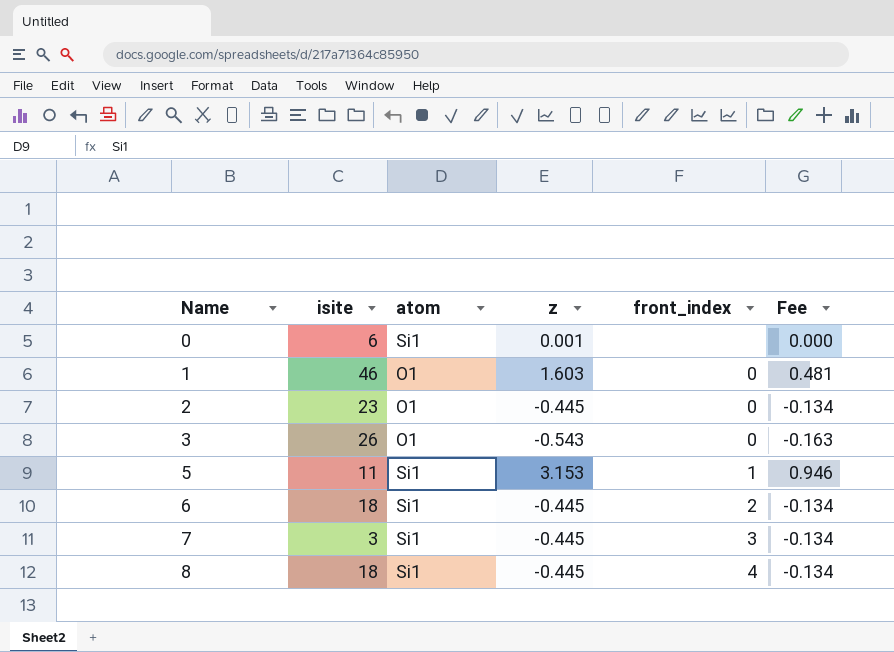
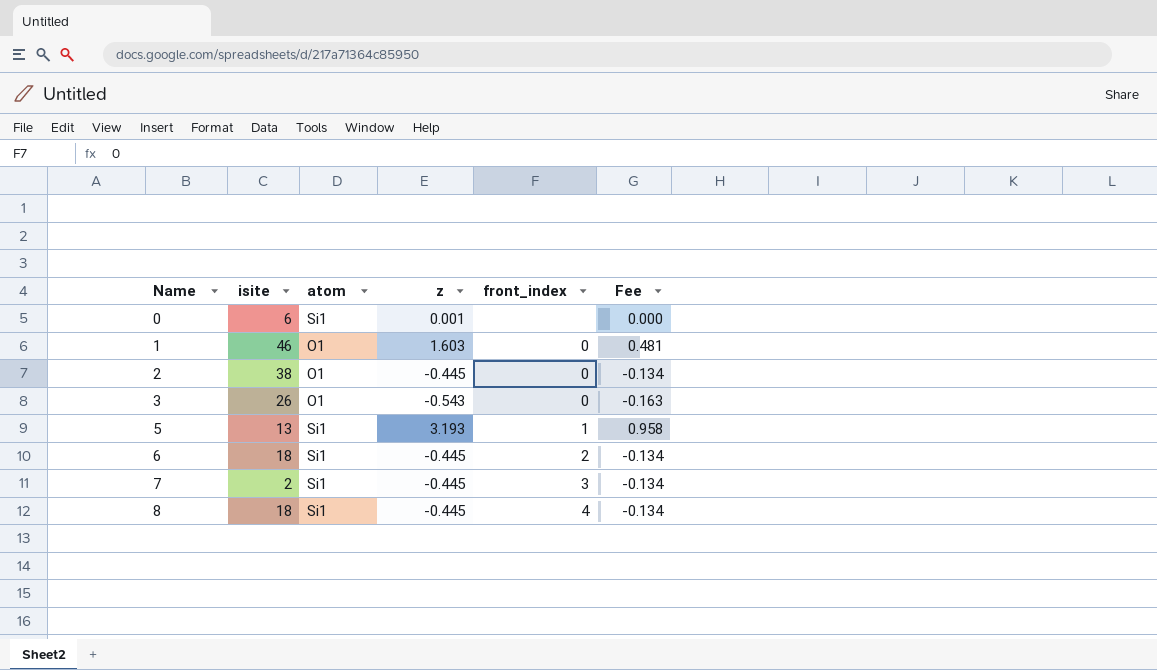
2 | isite: 23 -> 38
5 | isite: 11 -> 13
5 | z: 3.153 -> 3.193
5 | Fee: 0.946 -> 0.958
7 | isite: 3 -> 2

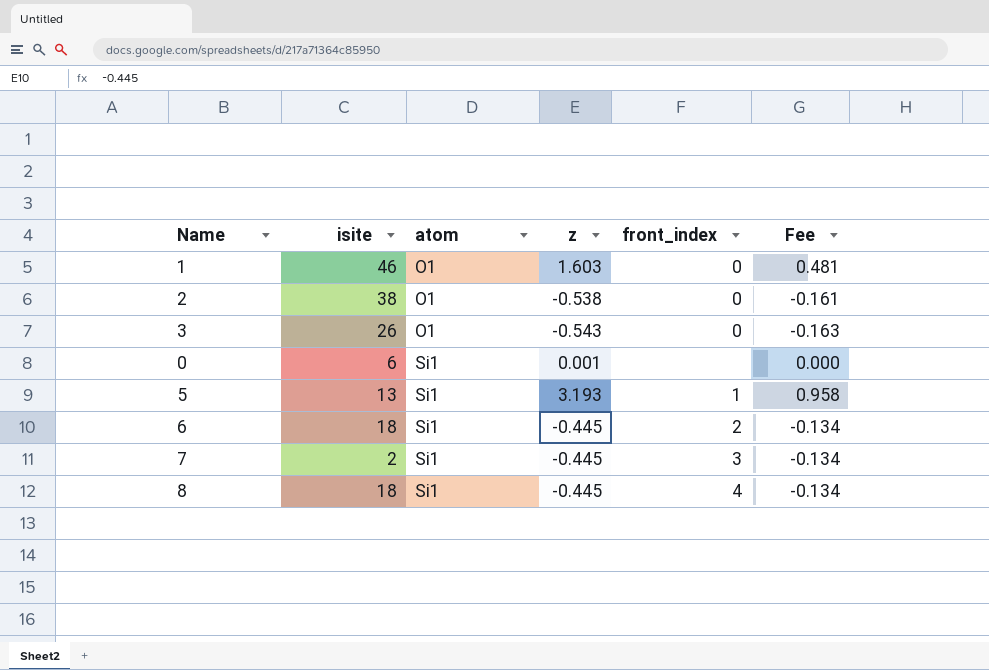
row order: Name ascending -> atom ascending
2 | z: -0.445 -> -0.538
2 | Fee: -0.134 -> -0.161

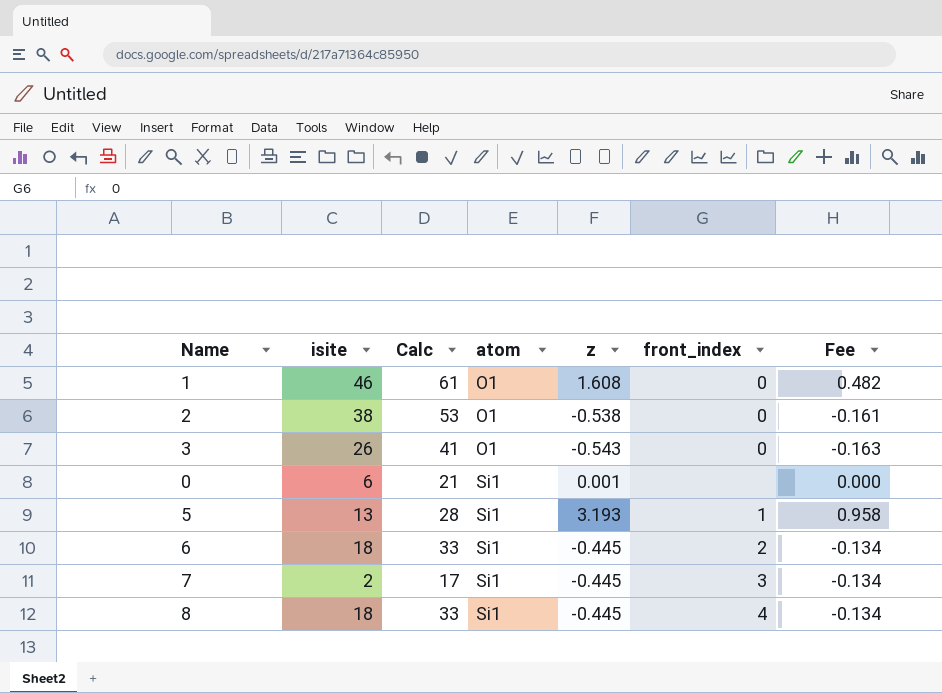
column Calc | formula: none -> [isite] + 15
1 | z: 1.603 -> 1.608
1 | Fee: 0.481 -> 0.482

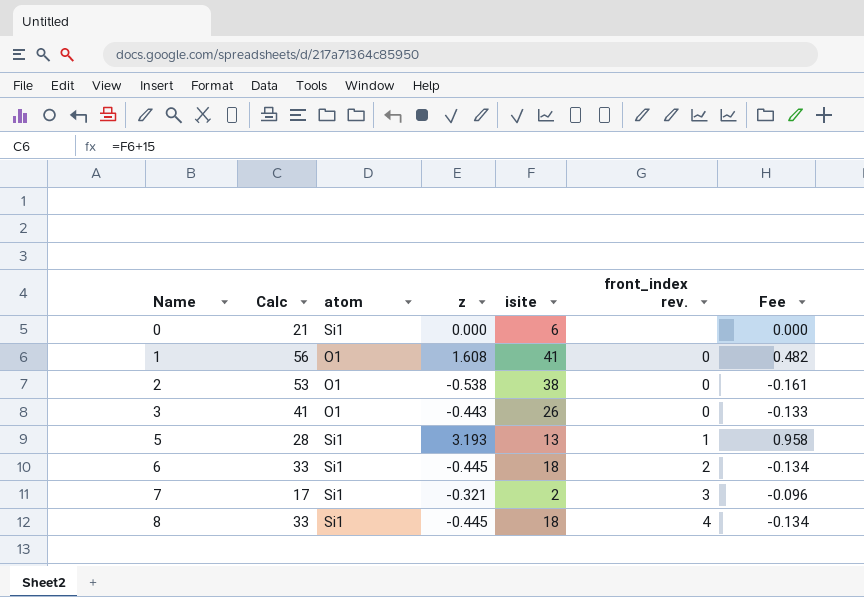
row order: atom ascending -> Name ascending
column isite | position: 2 -> 5
column name: front_index -> front_index rev.
0 | z: 0.001 -> 0.000
1 | Calc: 61 -> 56
1 | isite: 46 -> 41
3 | z: -0.543 -> -0.443
3 | Fee: -0.163 -> -0.133
7 | z: -0.445 -> -0.321
7 | Fee: -0.134 -> -0.096

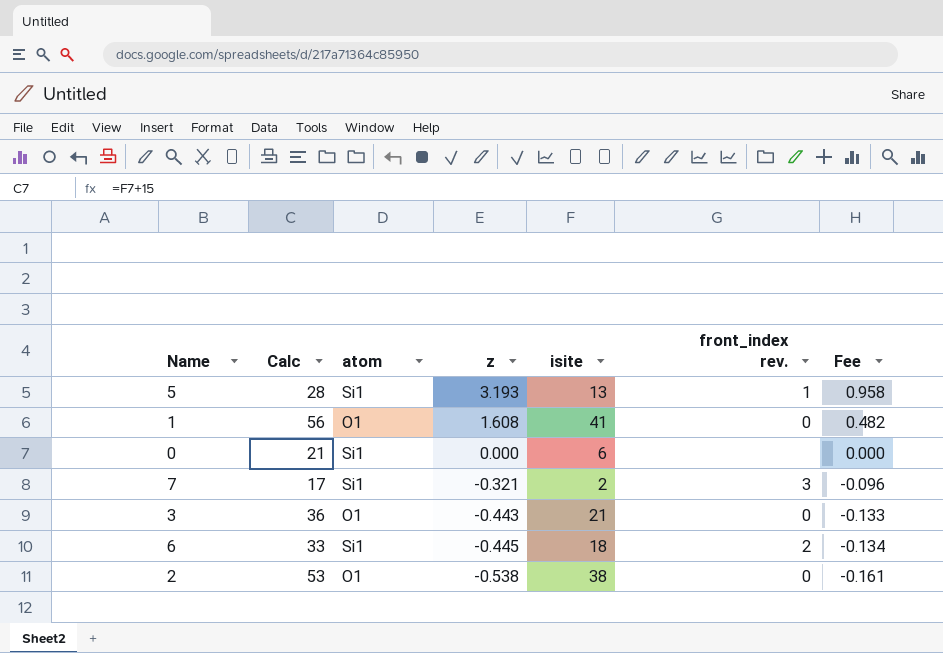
row order: Name ascending -> z descending
row 8: 33 | Si1 | -0.445 | 18 | 4 | -0.134 -> none
3 | Calc: 41 -> 36
3 | isite: 26 -> 21

